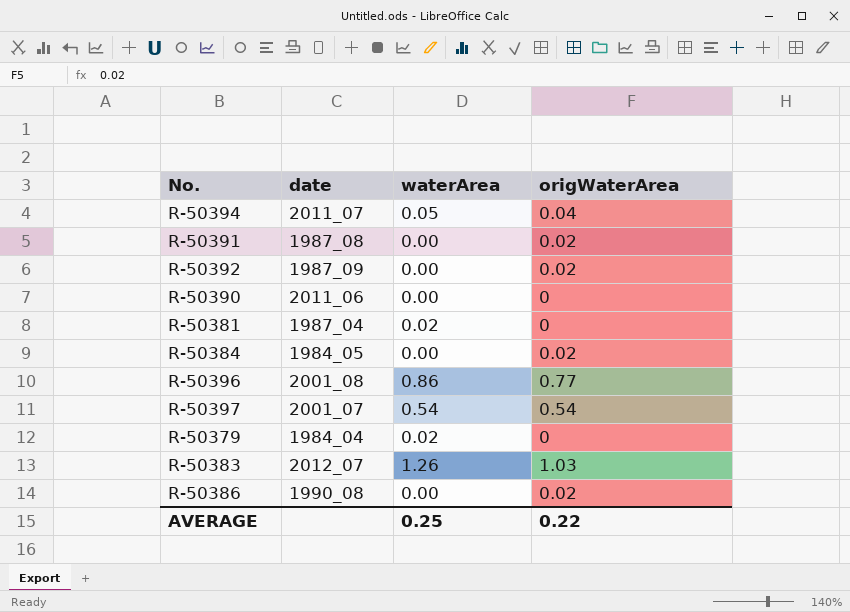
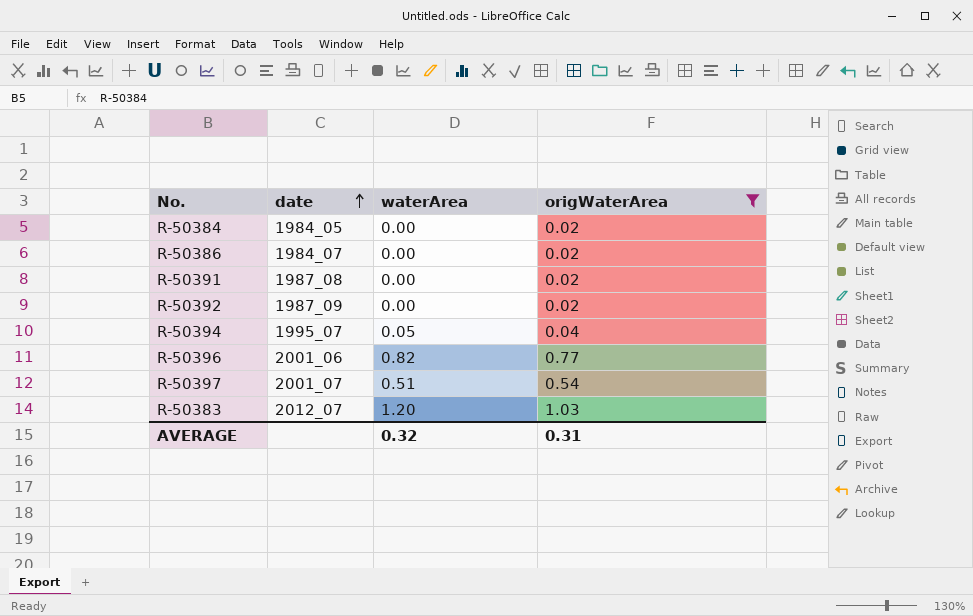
filter: none -> origWaterArea != 0
row order: none -> date ascending
R-50386 | date: 1990_08 -> 1984_07
R-50394 | date: 2011_07 -> 1995_07
R-50396 | date: 2001_08 -> 2001_06
R-50396 | waterArea: 0.86 -> 0.82
R-50397 | waterArea: 0.54 -> 0.51
R-50383 | waterArea: 1.26 -> 1.20
AVERAGE | waterArea: 0.25 -> 0.32
AVERAGE | origWaterArea: 0.22 -> 0.31

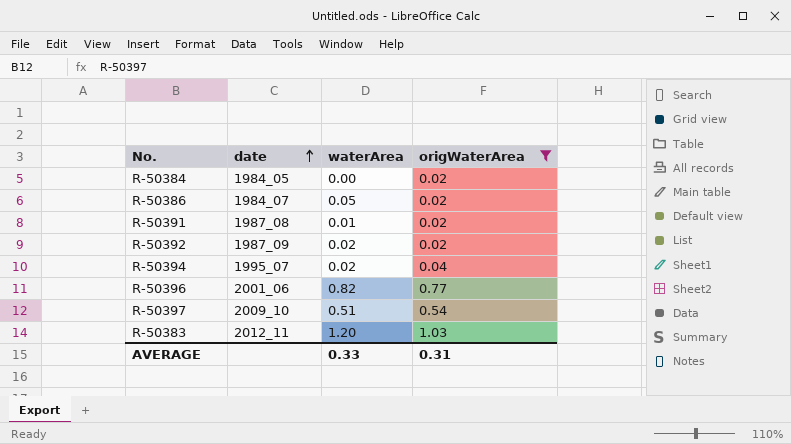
R-50386 | waterArea: 0.00 -> 0.05
R-50391 | waterArea: 0.00 -> 0.01
R-50392 | waterArea: 0.00 -> 0.02
R-50394 | waterArea: 0.05 -> 0.02
R-50397 | date: 2001_07 -> 2009_10
R-50383 | date: 2012_07 -> 2012_11
AVERAGE | waterArea: 0.32 -> 0.33

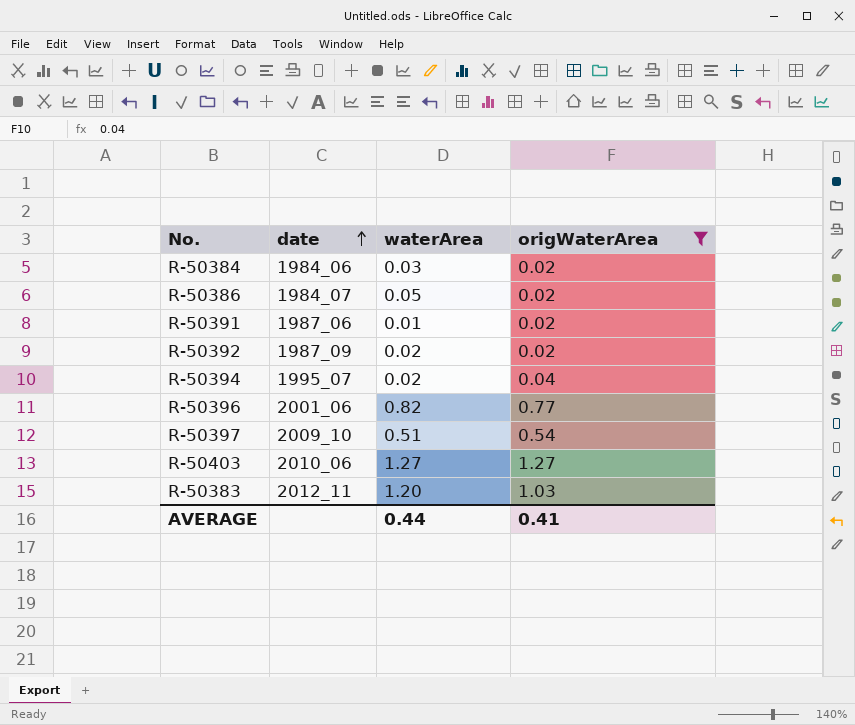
R-50384 | date: 1984_05 -> 1984_06
R-50384 | waterArea: 0.00 -> 0.03
R-50391 | date: 1987_08 -> 1987_06
row R-50403: none -> 2010_06 | 1.27 | 1.27
AVERAGE | waterArea: 0.33 -> 0.44
AVERAGE | origWaterArea: 0.31 -> 0.41

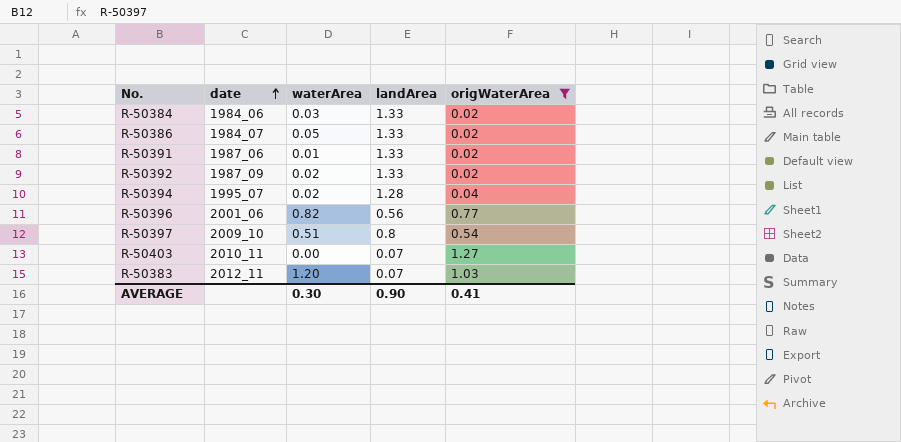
column landArea | position: none -> 4
R-50403 | date: 2010_06 -> 2010_11
R-50403 | waterArea: 1.27 -> 0.00
AVERAGE | waterArea: 0.44 -> 0.30

